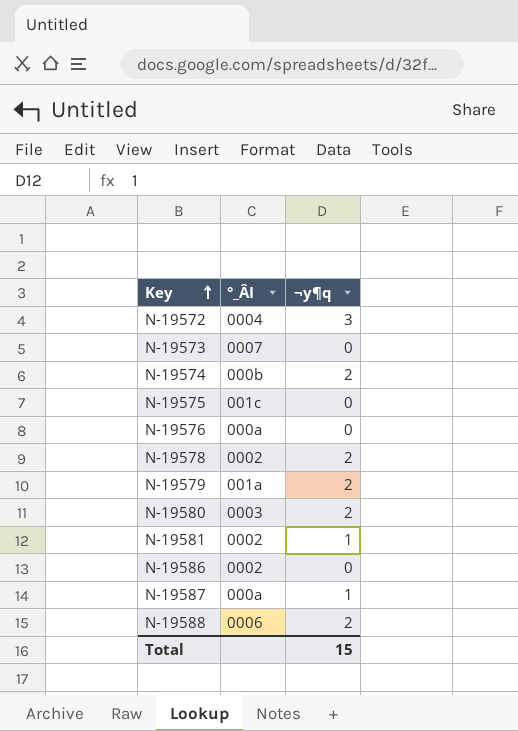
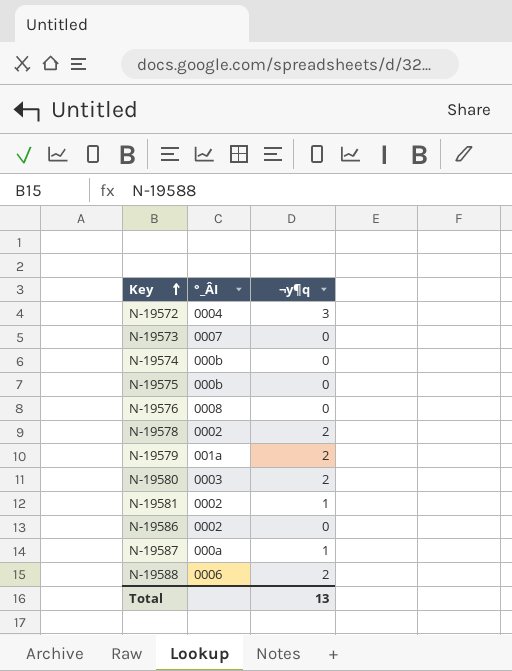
N-19574 | ¬y¶q: 2 -> 0
N-19575 | °_ÂI: 001c -> 000b
N-19576 | °_ÂI: 000a -> 0008
Total | ¬y¶q: 15 -> 13

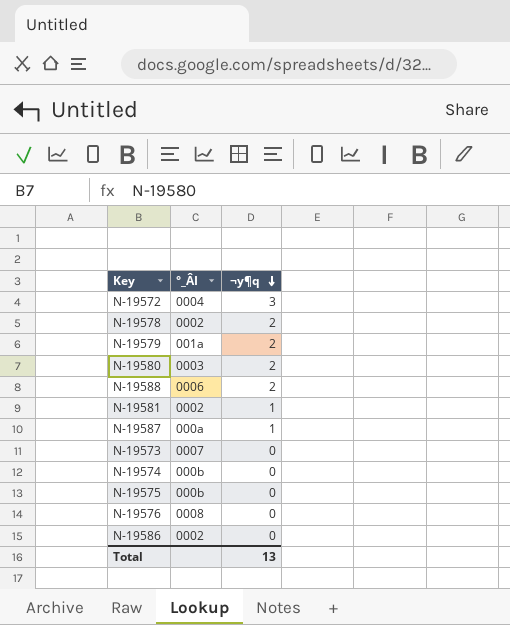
row order: Key ascending -> ¬y¶q descending

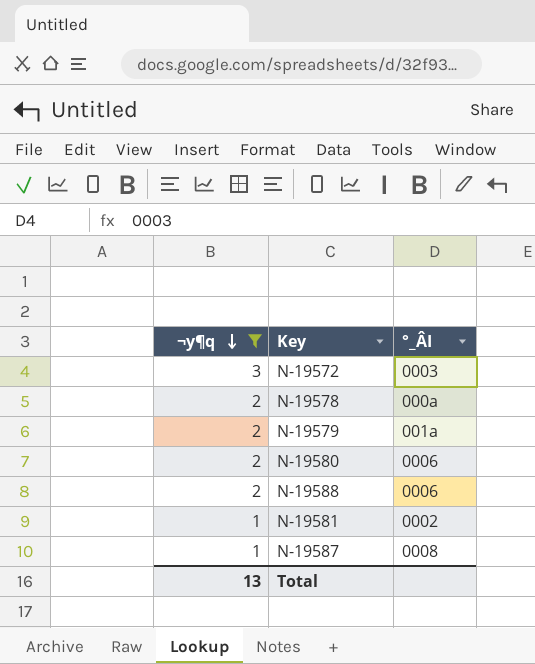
filter: none -> ¬y¶q != 0
column ¬y¶q | position: 3 -> 1
N-19572 | °_ÂI: 0004 -> 0003
N-19578 | °_ÂI: 0002 -> 000a
N-19580 | °_ÂI: 0003 -> 0006
N-19587 | °_ÂI: 000a -> 0008

